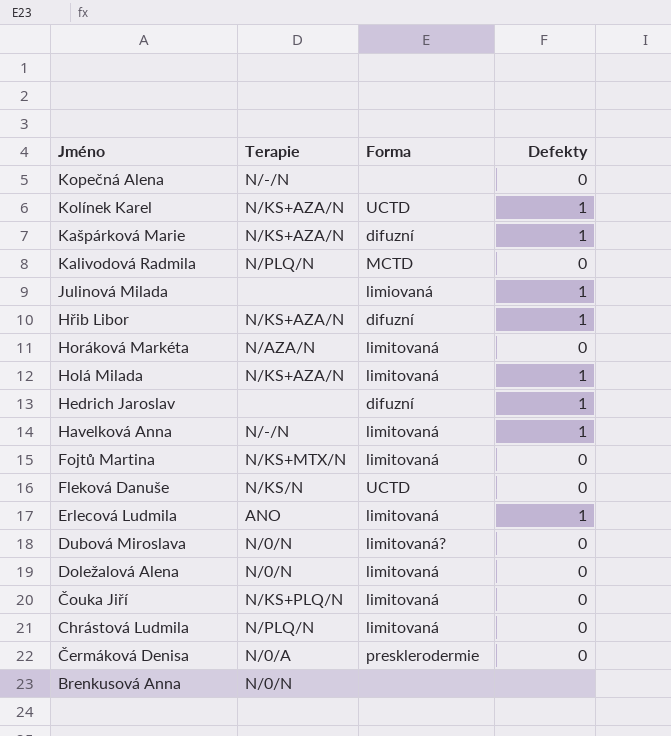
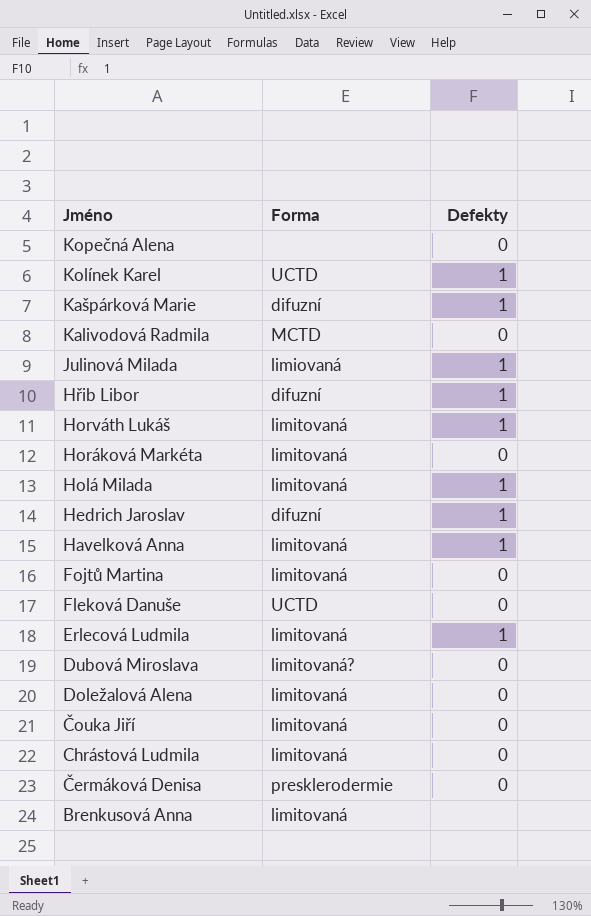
column Terapie | position: 2 -> none
row Horváth Lukáš: none -> limitovaná | 1
Brenkusová Anna | Forma: none -> limitovaná

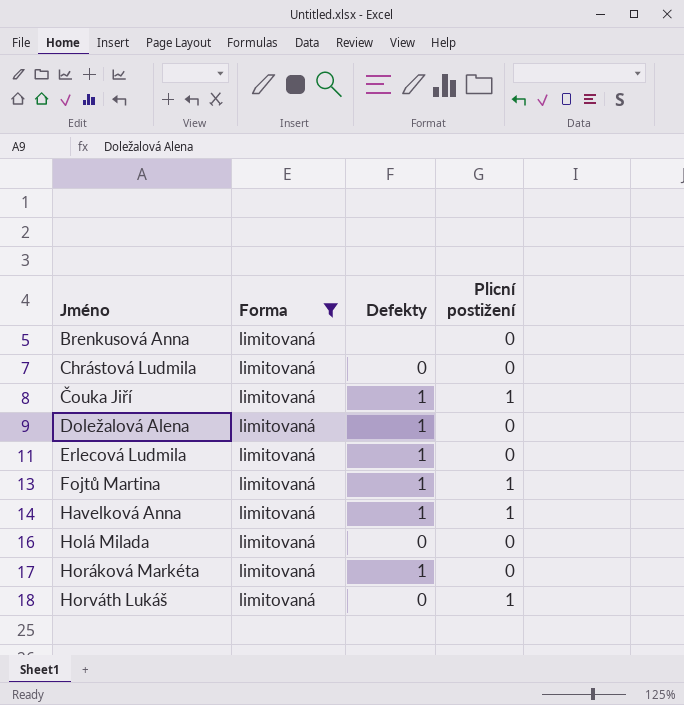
filter: none -> Forma = limitovaná
row order: Jméno descending -> Jméno ascending
column Plicní postižení | position: none -> 4
Čouka Jiří | Defekty: 0 -> 1
Doležalová Alena | Defekty: 0 -> 1
Fojtů Martina | Defekty: 0 -> 1
Holá Milada | Defekty: 1 -> 0
Horáková Markéta | Defekty: 0 -> 1
Horváth Lukáš | Defekty: 1 -> 0

